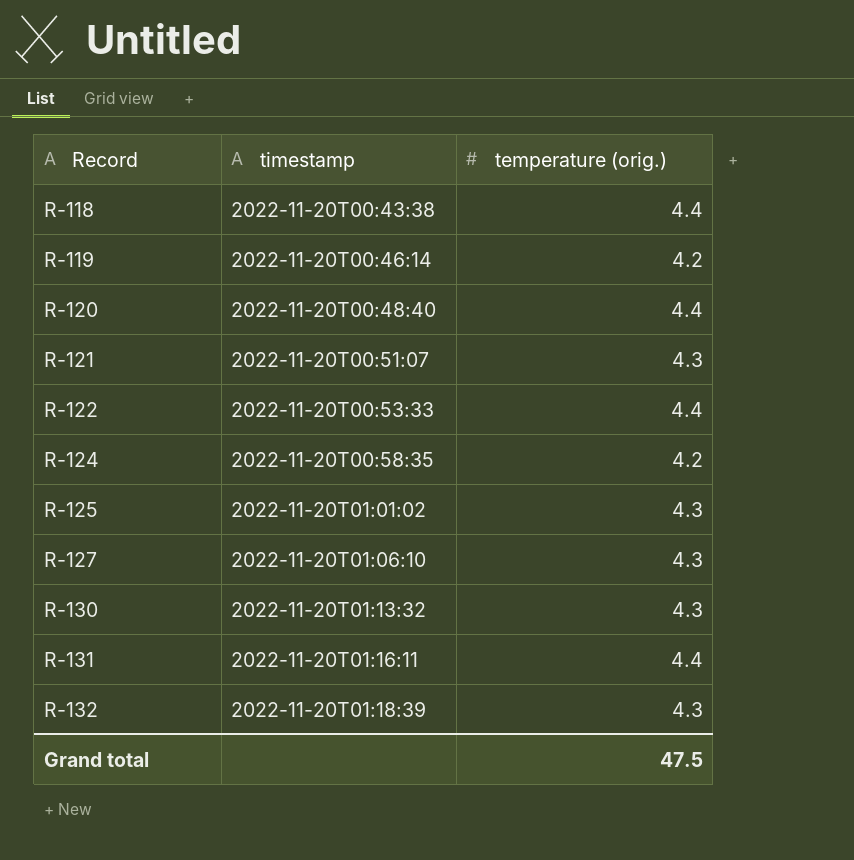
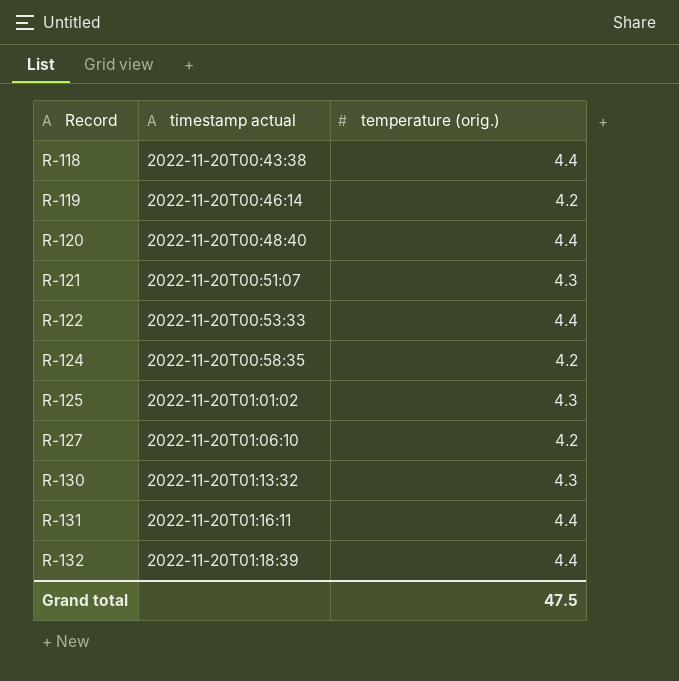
column name: timestamp -> timestamp actual
R-127 | temperature (orig.): 4.3 -> 4.2
R-132 | temperature (orig.): 4.3 -> 4.4

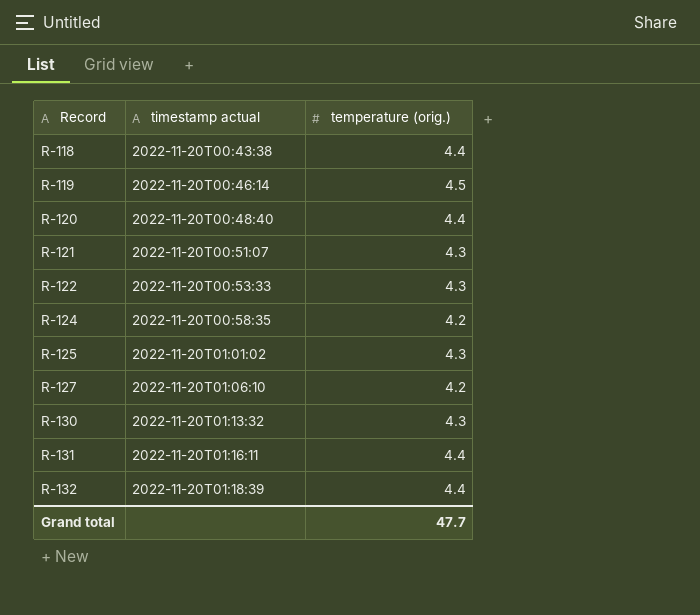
R-119 | temperature (orig.): 4.2 -> 4.5
R-122 | temperature (orig.): 4.4 -> 4.3
Grand total | temperature (orig.): 47.5 -> 47.7

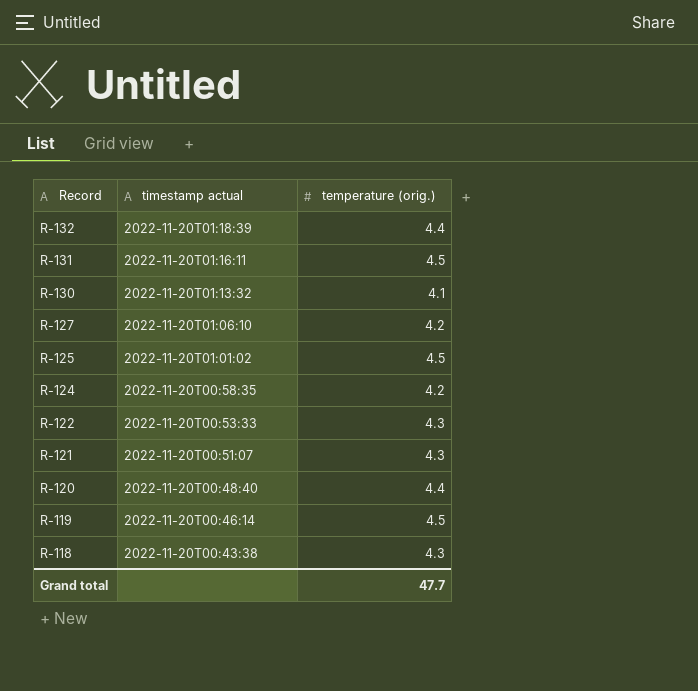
row order: Record ascending -> Record descending
R-131 | temperature (orig.): 4.4 -> 4.5
R-130 | temperature (orig.): 4.3 -> 4.1
R-125 | temperature (orig.): 4.3 -> 4.5
R-118 | temperature (orig.): 4.4 -> 4.3

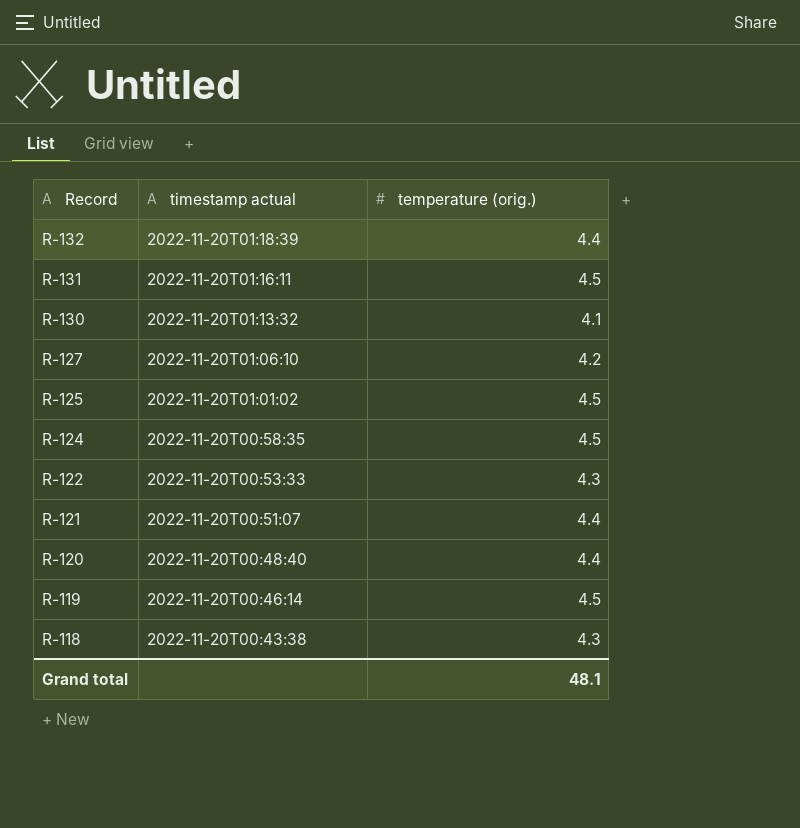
R-124 | temperature (orig.): 4.2 -> 4.5
R-121 | temperature (orig.): 4.3 -> 4.4
Grand total | temperature (orig.): 47.7 -> 48.1

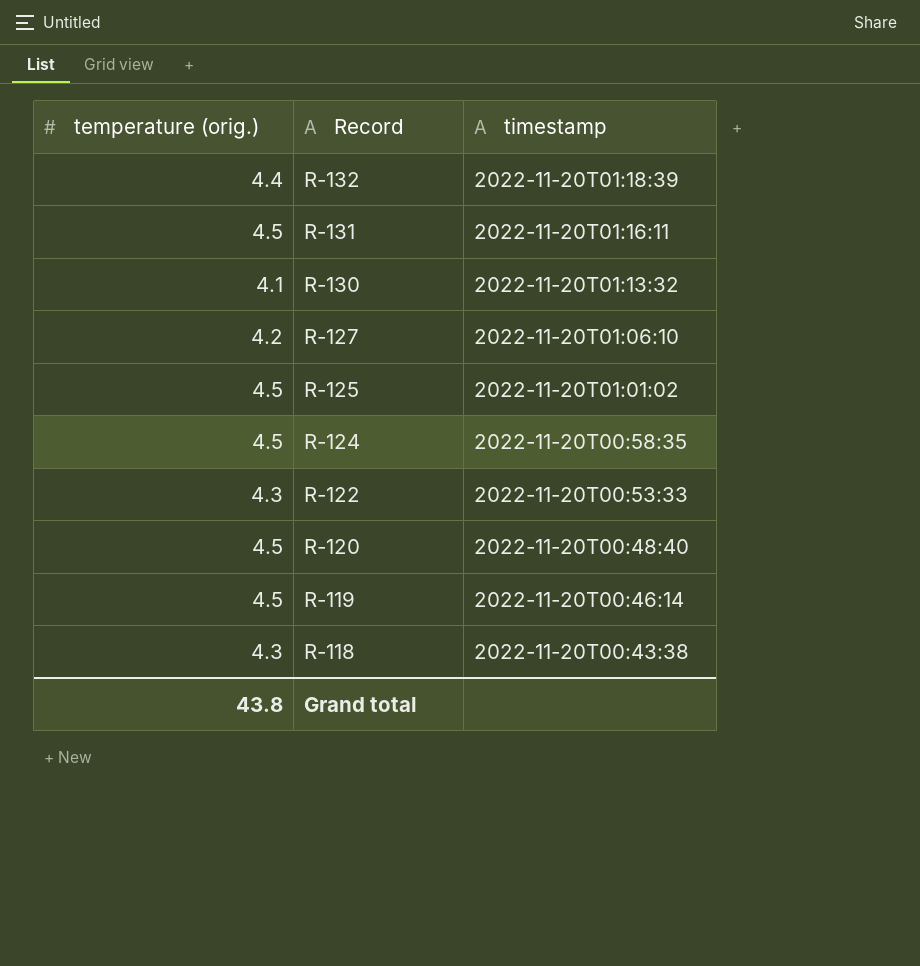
column temperature (orig.) | position: 3 -> 1
column name: timestamp actual -> timestamp
row R-121: 2022-11-20T00:51:07 | 4.4 -> none
R-120 | temperature (orig.): 4.4 -> 4.5
Grand total | temperature (orig.): 48.1 -> 43.8

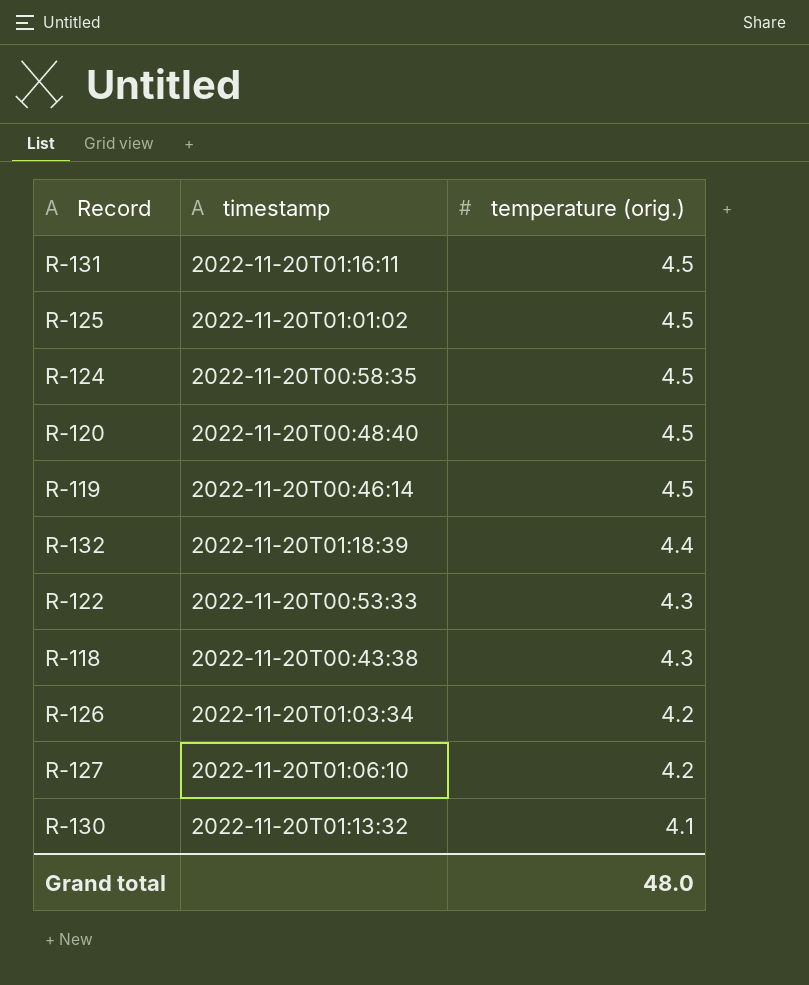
row order: Record descending -> temperature (orig.) descending
column temperature (orig.) | position: 1 -> 3
row R-126: none -> 2022-11-20T01:03:34 | 4.2
Grand total | temperature (orig.): 43.8 -> 48.0

